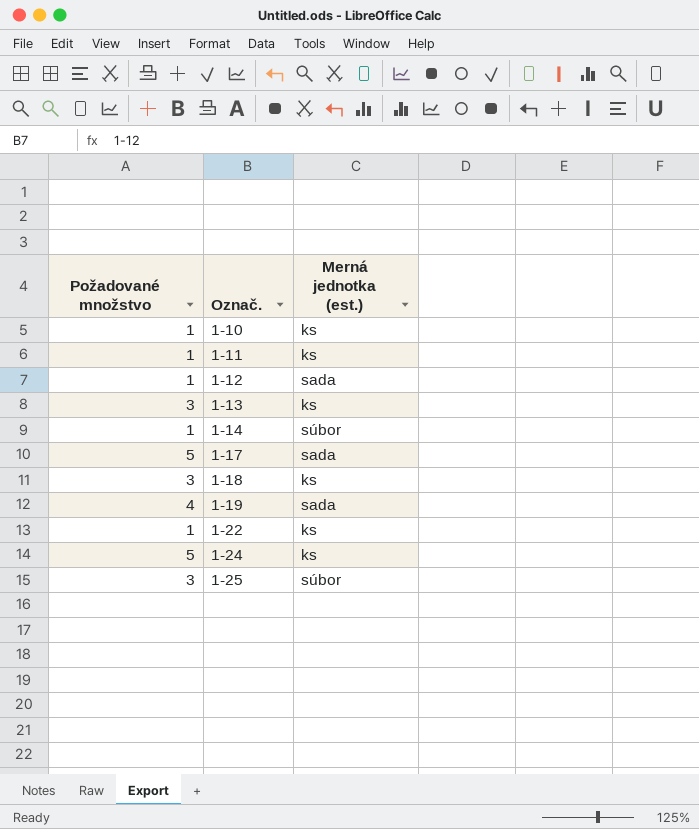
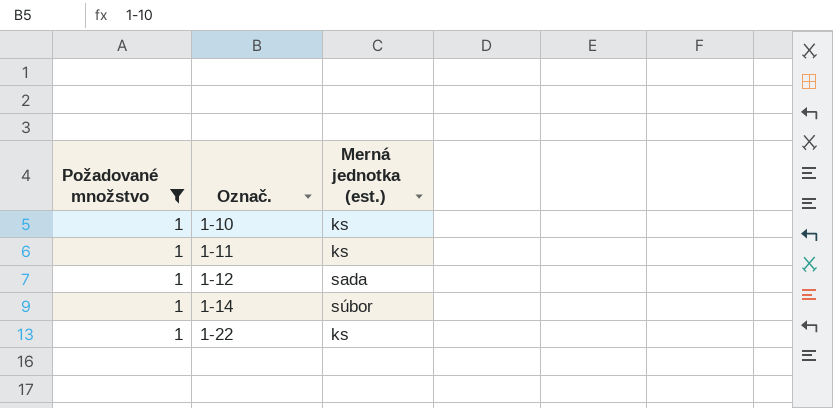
filter: none -> Požadované množstvo = 1

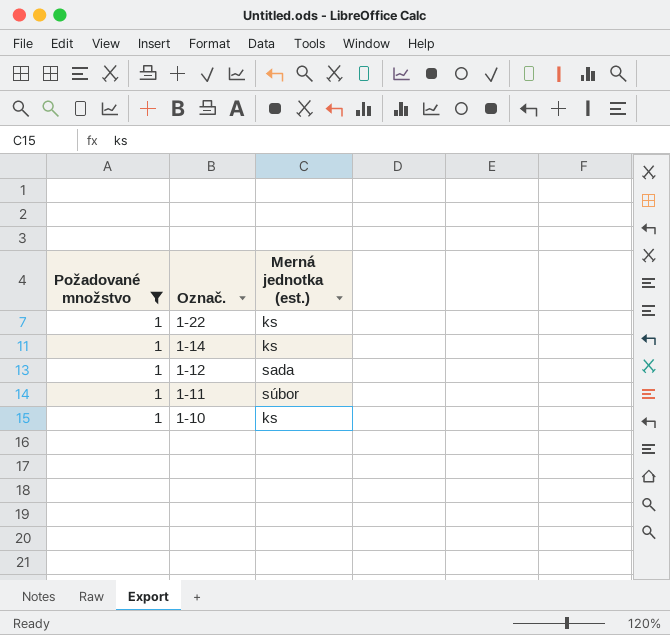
row order: Označ. ascending -> Označ. descending
1-14 | Merná jednotka (est.): súbor -> ks
1-11 | Merná jednotka (est.): ks -> súbor

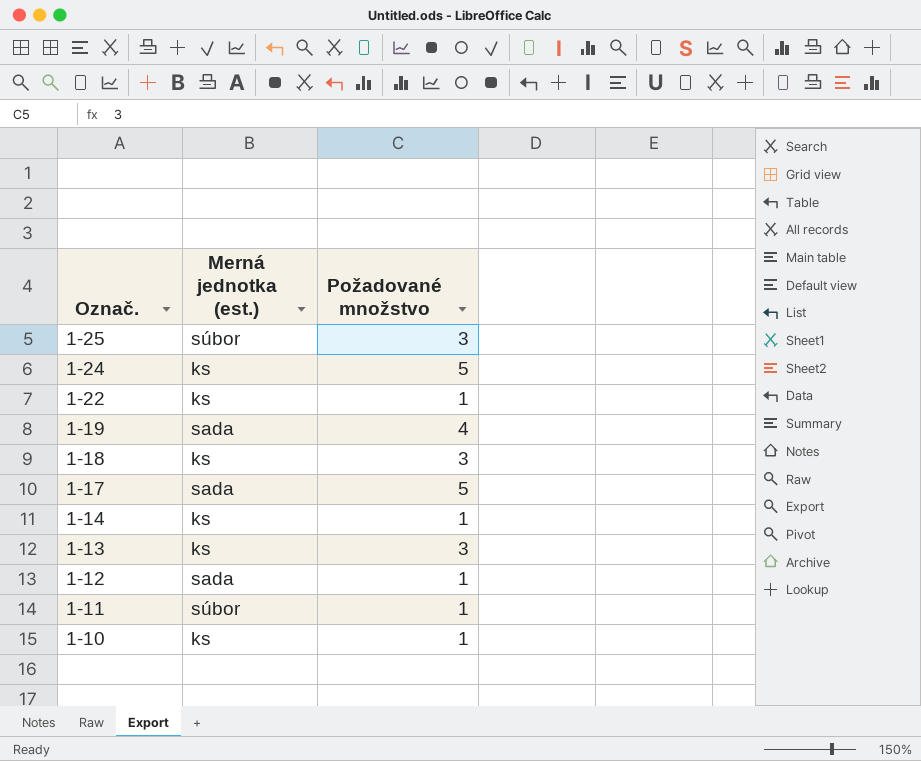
filter: Požadované množstvo = 1 -> none
column Požadované množstvo | position: 1 -> 3

